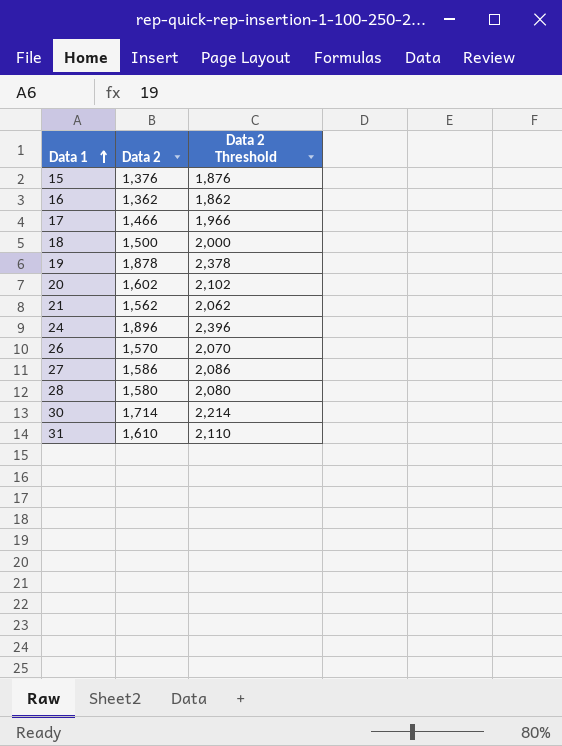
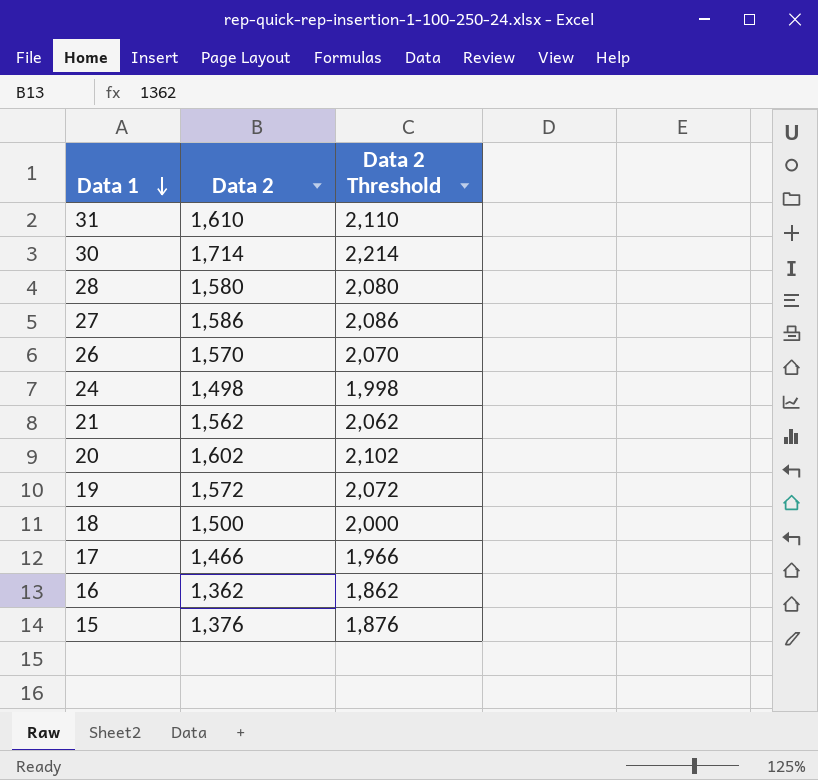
row order: Data 1 ascending -> Data 1 descending
24 | Data 2: 1,896 -> 1,498
24 | Data 2 Threshold: 2,396 -> 1,998
19 | Data 2: 1,878 -> 1,572
19 | Data 2 Threshold: 2,378 -> 2,072

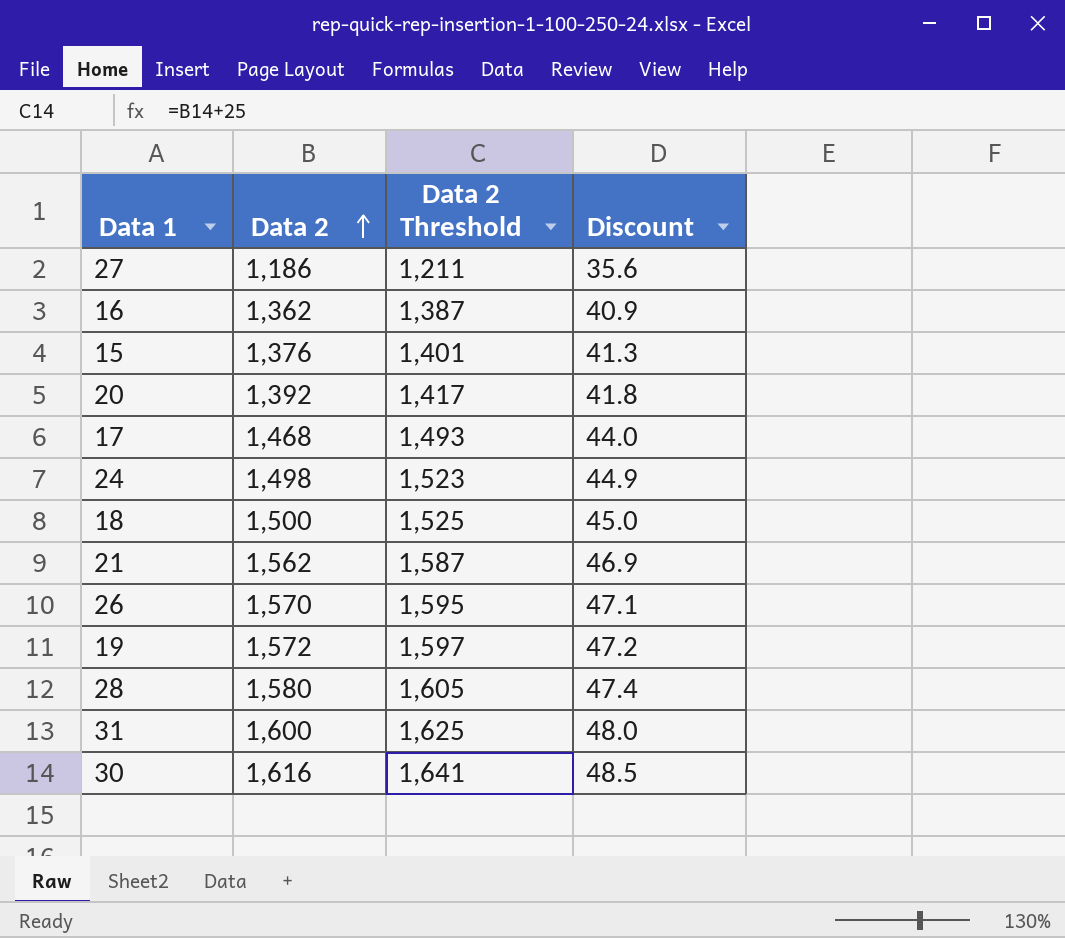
row order: Data 1 descending -> Data 2 ascending
column Data 2 Threshold | formula: [Data 2] + 500 -> [Data 2] + 25
column Discount | formula: none -> [Data 2] * 0.03
27 | Data 2: 1,586 -> 1,186
20 | Data 2: 1,602 -> 1,392
17 | Data 2: 1,466 -> 1,468
31 | Data 2: 1,610 -> 1,600
30 | Data 2: 1,714 -> 1,616

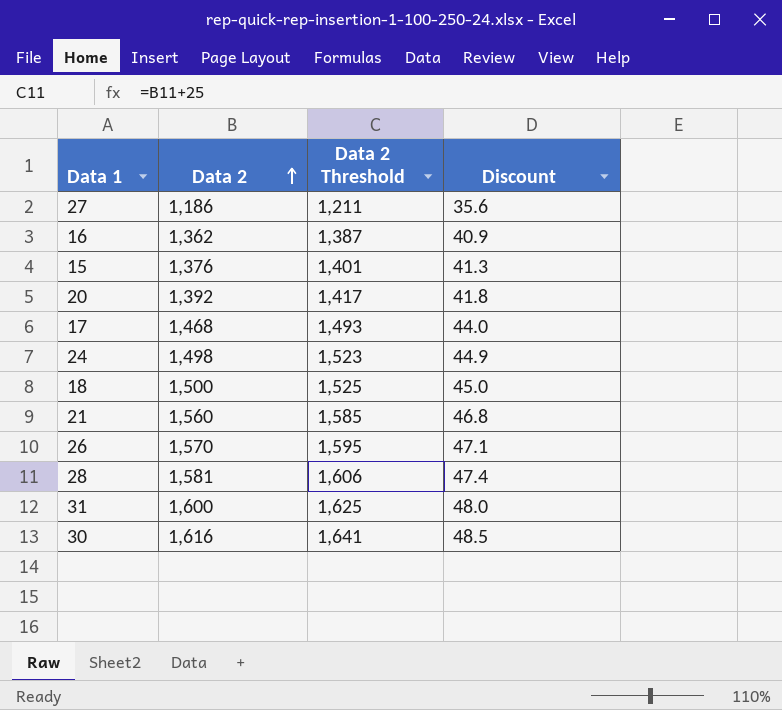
row 19: 1,572 | 1,597 | 47.2 -> none
21 | Data 2: 1,562 -> 1,560
21 | Data 2 Threshold: 1,587 -> 1,585
21 | Discount: 46.9 -> 46.8
28 | Data 2: 1,580 -> 1,581
28 | Data 2 Threshold: 1,605 -> 1,606

